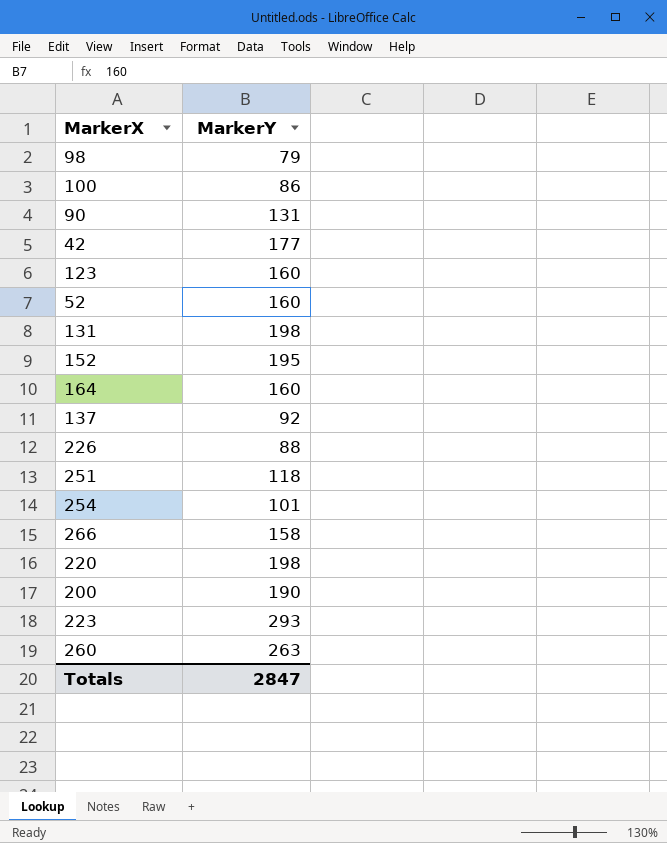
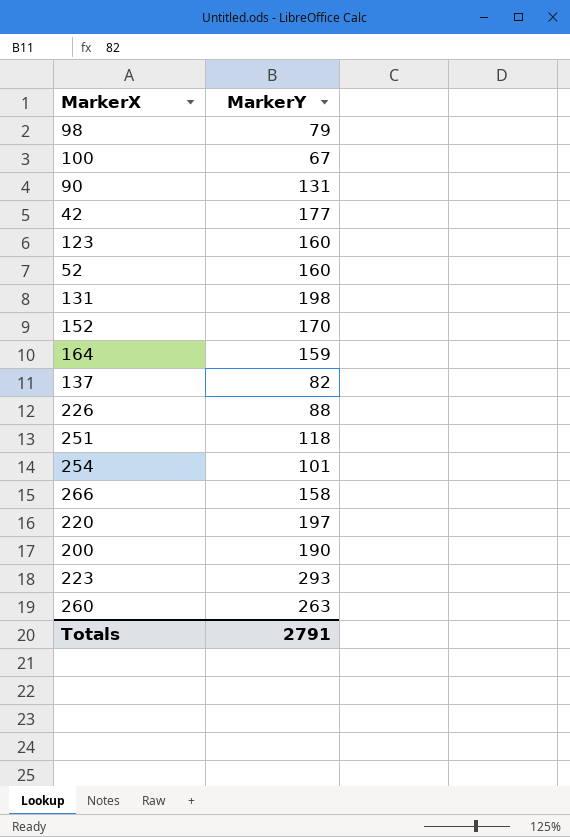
100 | MarkerY: 86 -> 67
152 | MarkerY: 195 -> 170
164 | MarkerY: 160 -> 159
137 | MarkerY: 92 -> 82
220 | MarkerY: 198 -> 197
Totals | MarkerY: 2847 -> 2791

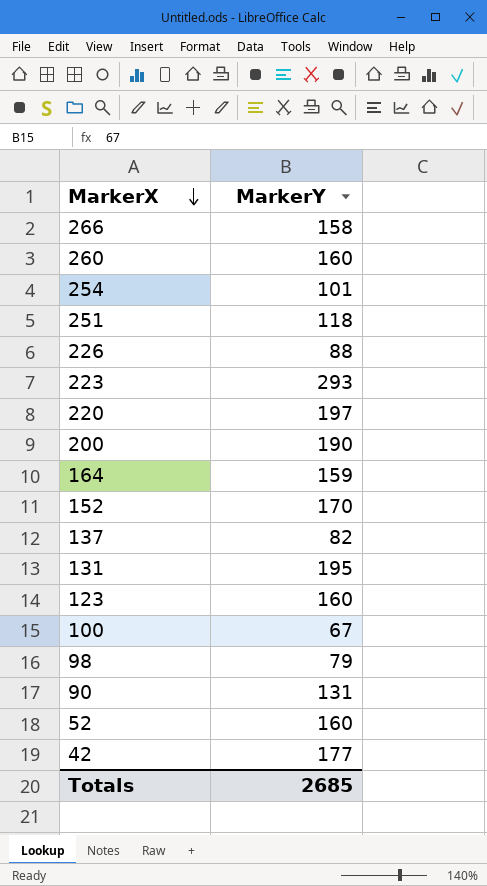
row order: none -> MarkerX descending
260 | MarkerY: 263 -> 160
131 | MarkerY: 198 -> 195
Totals | MarkerY: 2791 -> 2685

